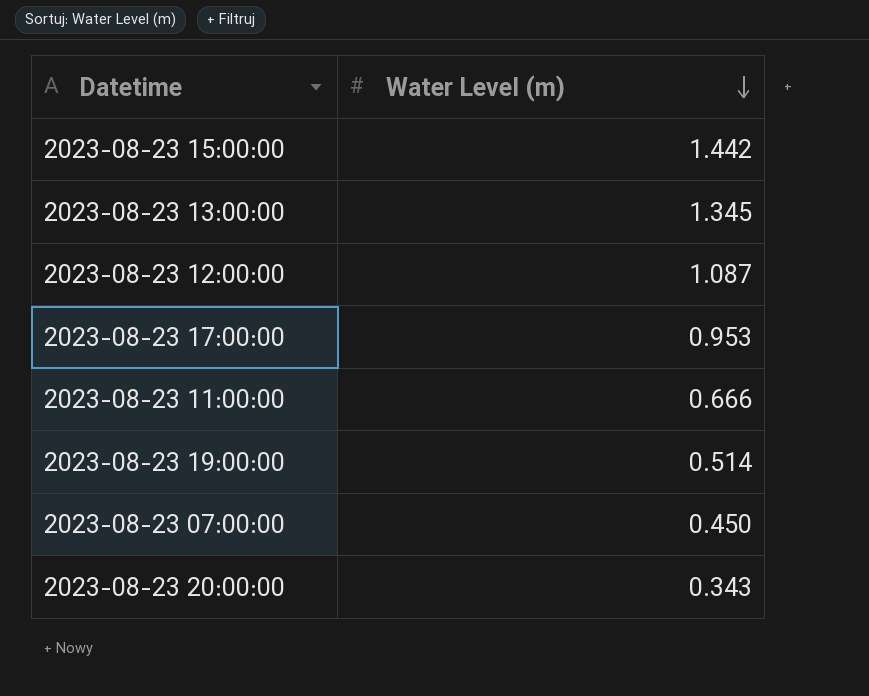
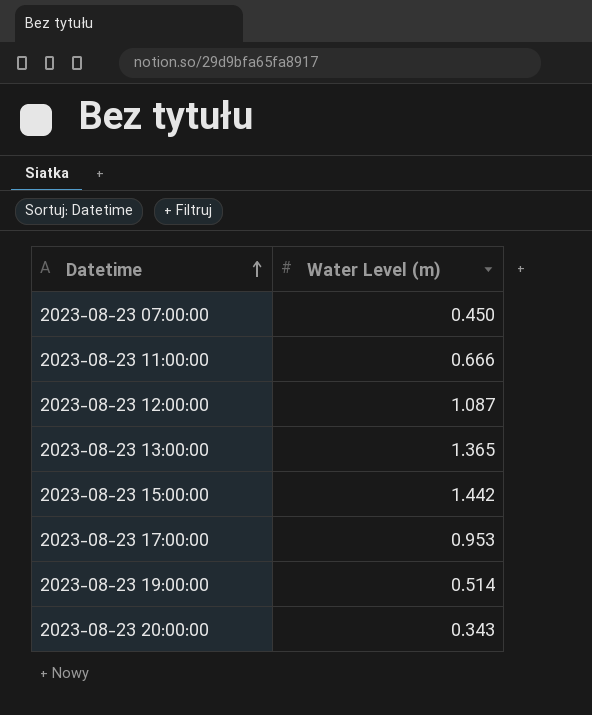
row order: Water Level (m) descending -> Datetime ascending
2023-08-23 13:00:00 | Water Level (m): 1.345 -> 1.365

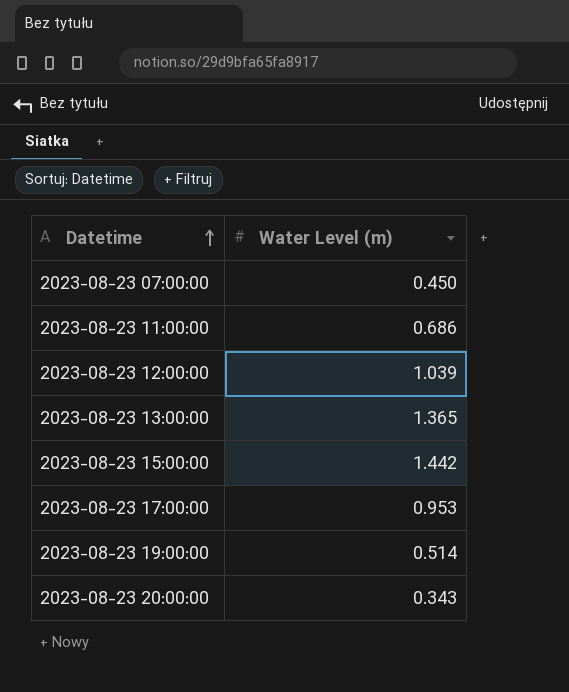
2023-08-23 11:00:00 | Water Level (m): 0.666 -> 0.686
2023-08-23 12:00:00 | Water Level (m): 1.087 -> 1.039

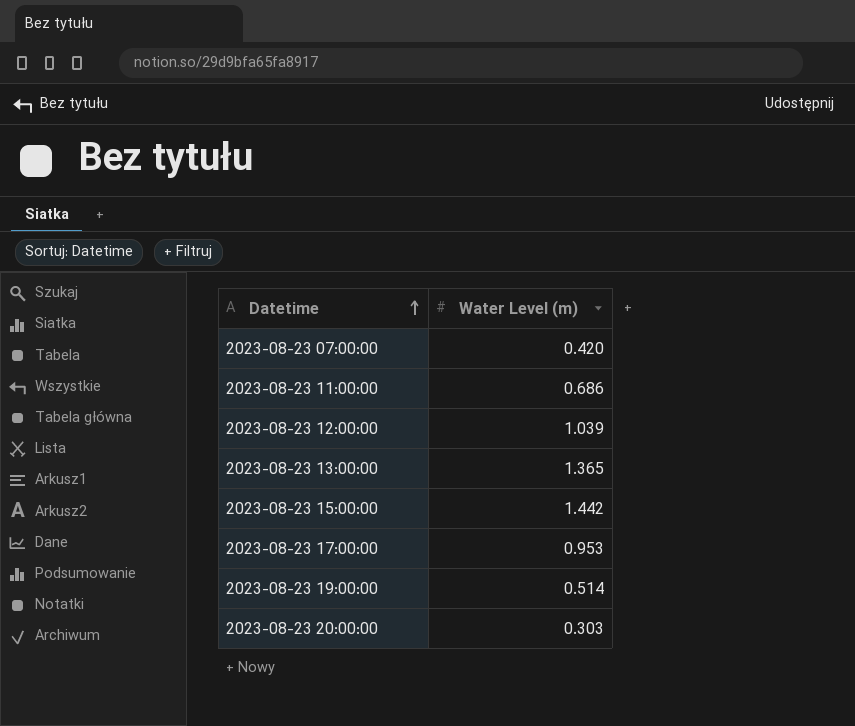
2023-08-23 07:00:00 | Water Level (m): 0.450 -> 0.420
2023-08-23 20:00:00 | Water Level (m): 0.343 -> 0.303

